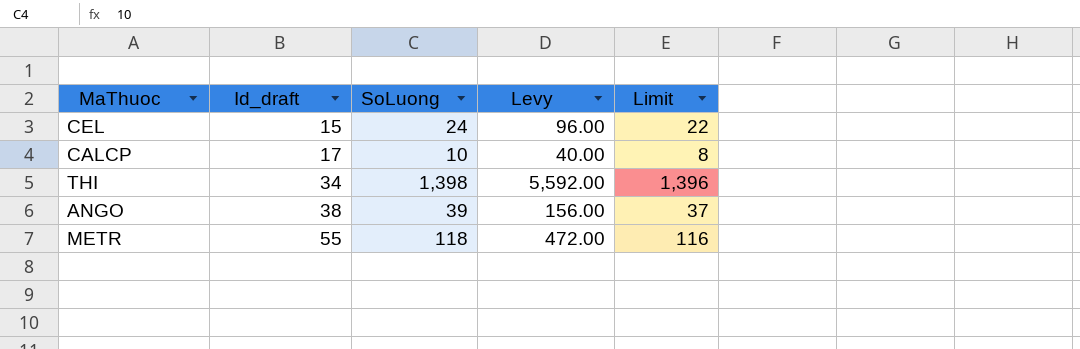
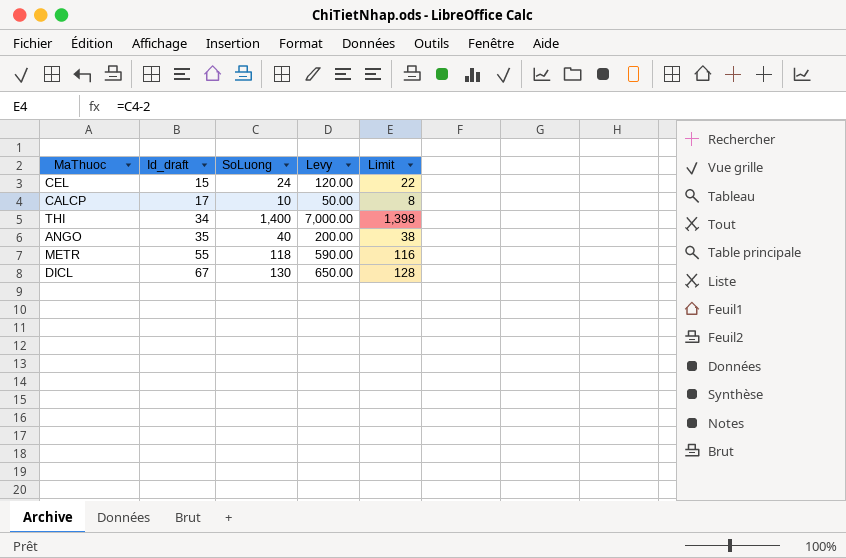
column Levy | formula: [SoLuong] * 4 -> [SoLuong] * 5
THI | SoLuong: 1,398 -> 1,400
THI | Limit: 1,396 -> 1,398
ANGO | Id_draft: 38 -> 35
ANGO | SoLuong: 39 -> 40
ANGO | Limit: 37 -> 38
row DICL: none -> 67 | 130 | 650.00 | 128

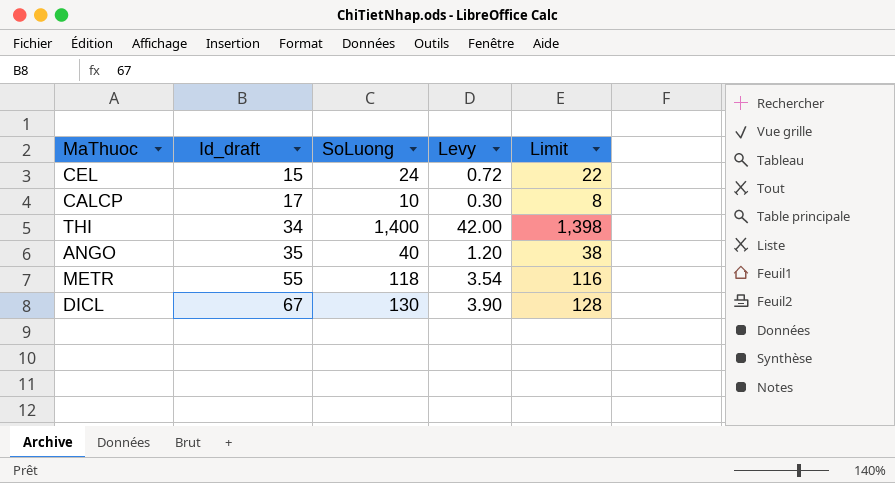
column Levy | formula: [SoLuong] * 5 -> [SoLuong] * 0.03

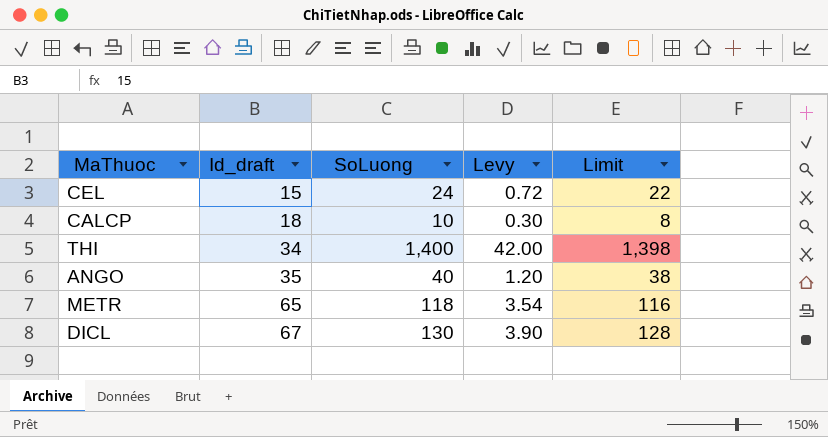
CALCP | Id_draft: 17 -> 18
METR | Id_draft: 55 -> 65

